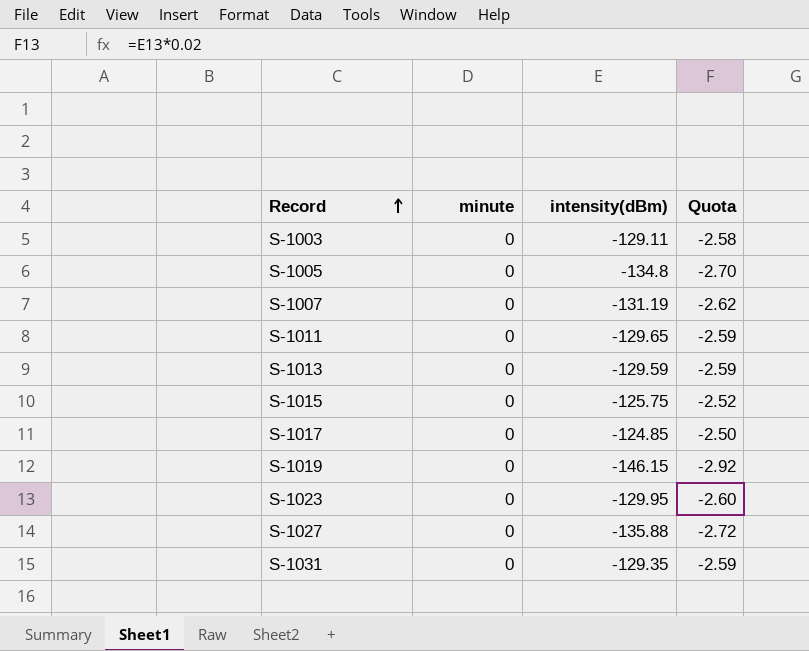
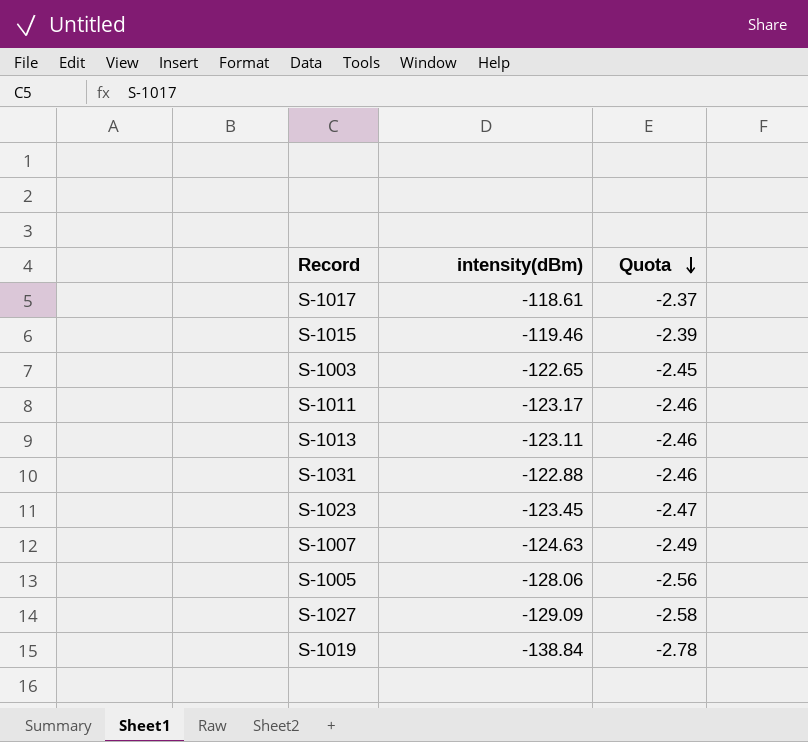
row order: Record ascending -> Quota descending
column minute | position: 2 -> none
S-1017 | intensity(dBm): -124.85 -> -118.61
S-1017 | Quota: -2.50 -> -2.37
S-1015 | intensity(dBm): -125.75 -> -119.46
S-1015 | Quota: -2.52 -> -2.39
S-1003 | intensity(dBm): -129.11 -> -122.65
S-1003 | Quota: -2.58 -> -2.45
S-1011 | intensity(dBm): -129.65 -> -123.17
S-1011 | Quota: -2.59 -> -2.46
S-1013 | intensity(dBm): -129.59 -> -123.11
S-1013 | Quota: -2.59 -> -2.46
S-1031 | intensity(dBm): -129.35 -> -122.88
S-1031 | Quota: -2.59 -> -2.46
S-1023 | intensity(dBm): -129.95 -> -123.45
S-1023 | Quota: -2.60 -> -2.47
S-1007 | intensity(dBm): -131.19 -> -124.63
S-1007 | Quota: -2.62 -> -2.49
S-1005 | intensity(dBm): -134.8 -> -128.06
S-1005 | Quota: -2.70 -> -2.56
S-1027 | intensity(dBm): -135.88 -> -129.09
S-1027 | Quota: -2.72 -> -2.58
S-1019 | intensity(dBm): -146.15 -> -138.84
S-1019 | Quota: -2.92 -> -2.78

